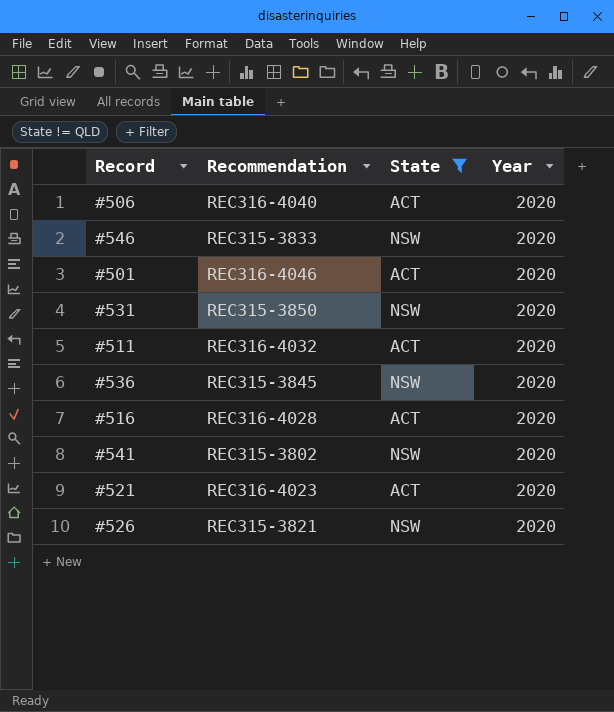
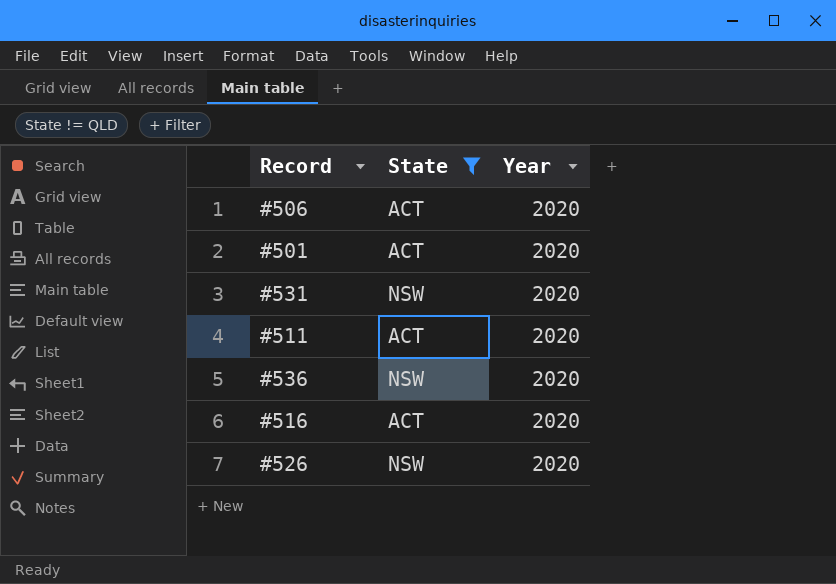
column Recommendation | position: 2 -> none
row #546: REC315-3833 | NSW | 2020 -> none
row #541: REC315-3802 | NSW | 2020 -> none
row #521: REC316-4023 | ACT | 2020 -> none

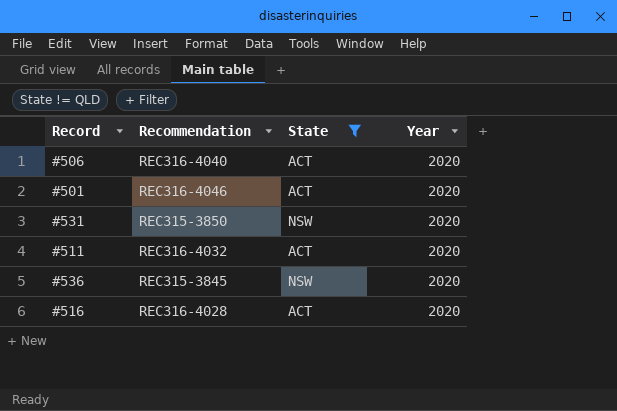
column Recommendation | position: none -> 2
row #526: NSW | 2020 -> none

